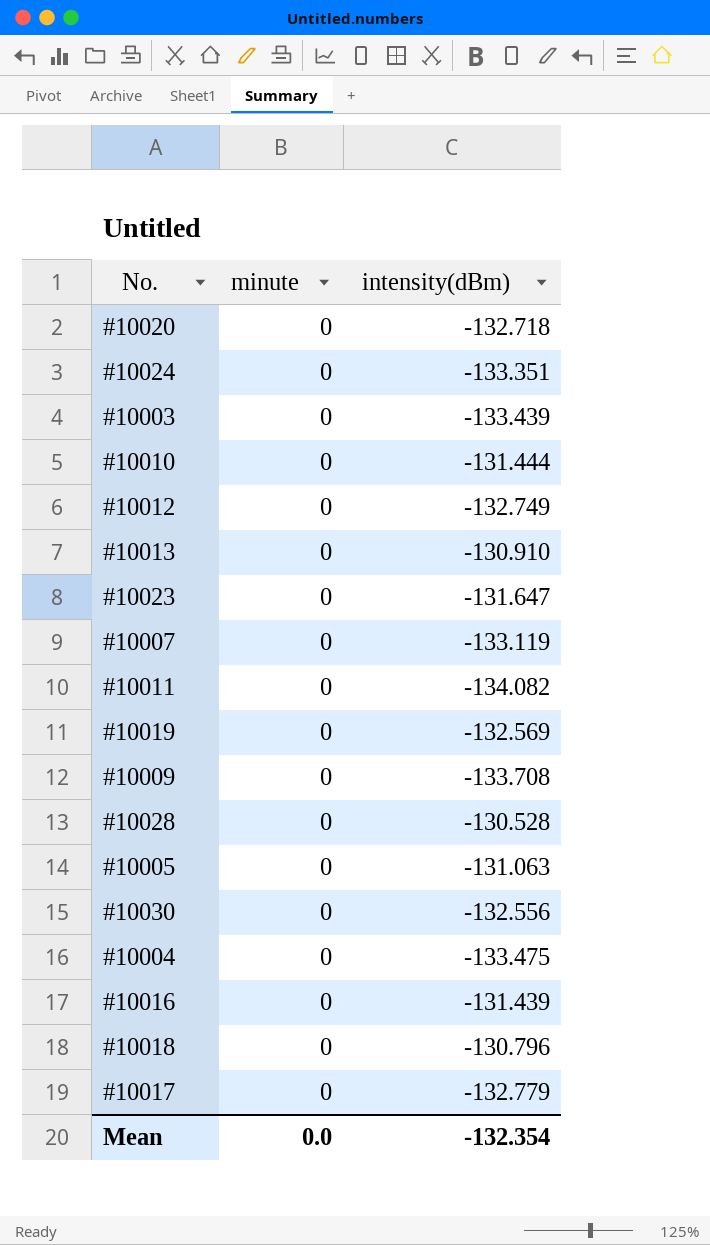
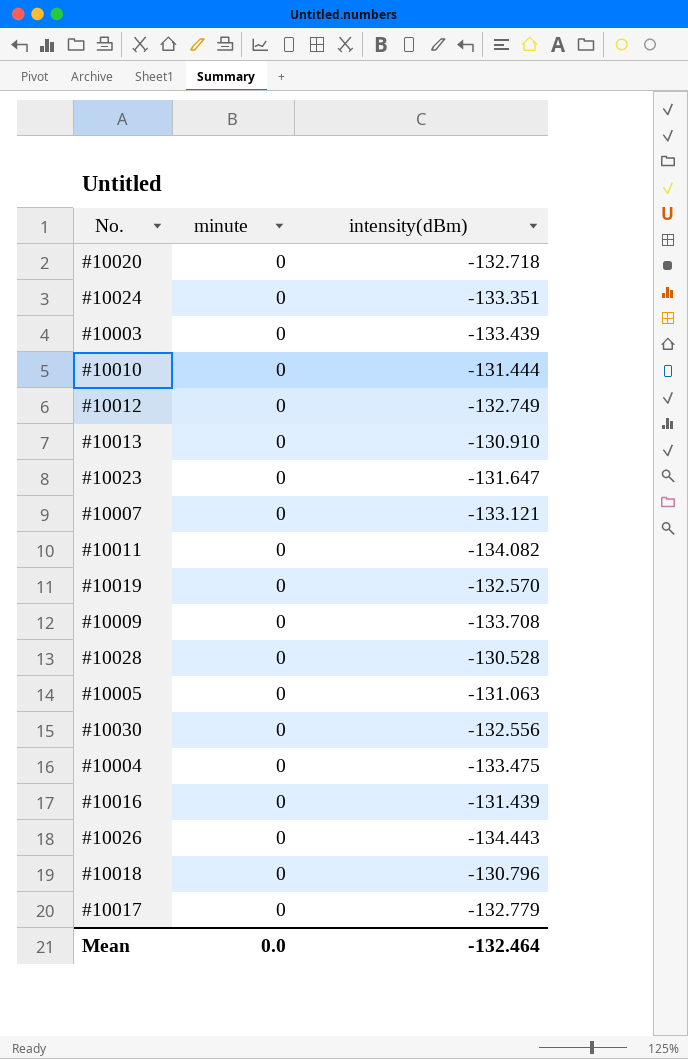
#10007 | intensity(dBm): -133.119 -> -133.121
#10019 | intensity(dBm): -132.569 -> -132.570
row #10026: none -> 0 | -134.443
Mean | intensity(dBm): -132.354 -> -132.464

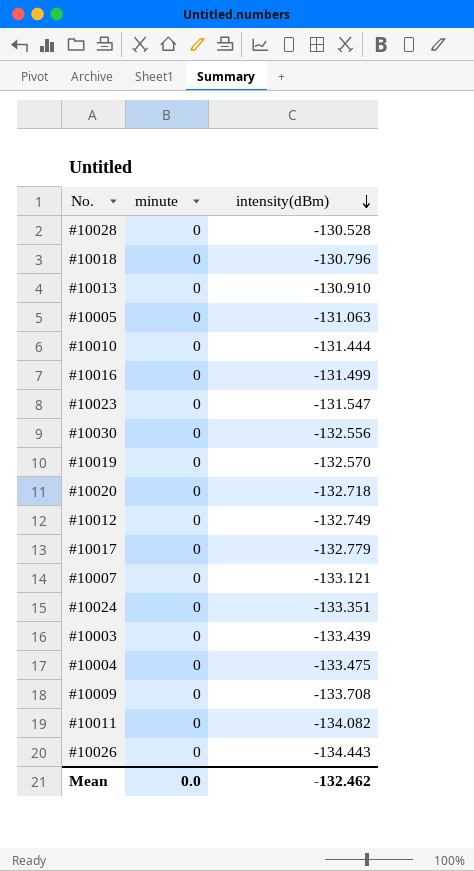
row order: none -> intensity(dBm) descending
#10016 | intensity(dBm): -131.439 -> -131.499
#10023 | intensity(dBm): -131.647 -> -131.547
Mean | intensity(dBm): -132.464 -> -132.462

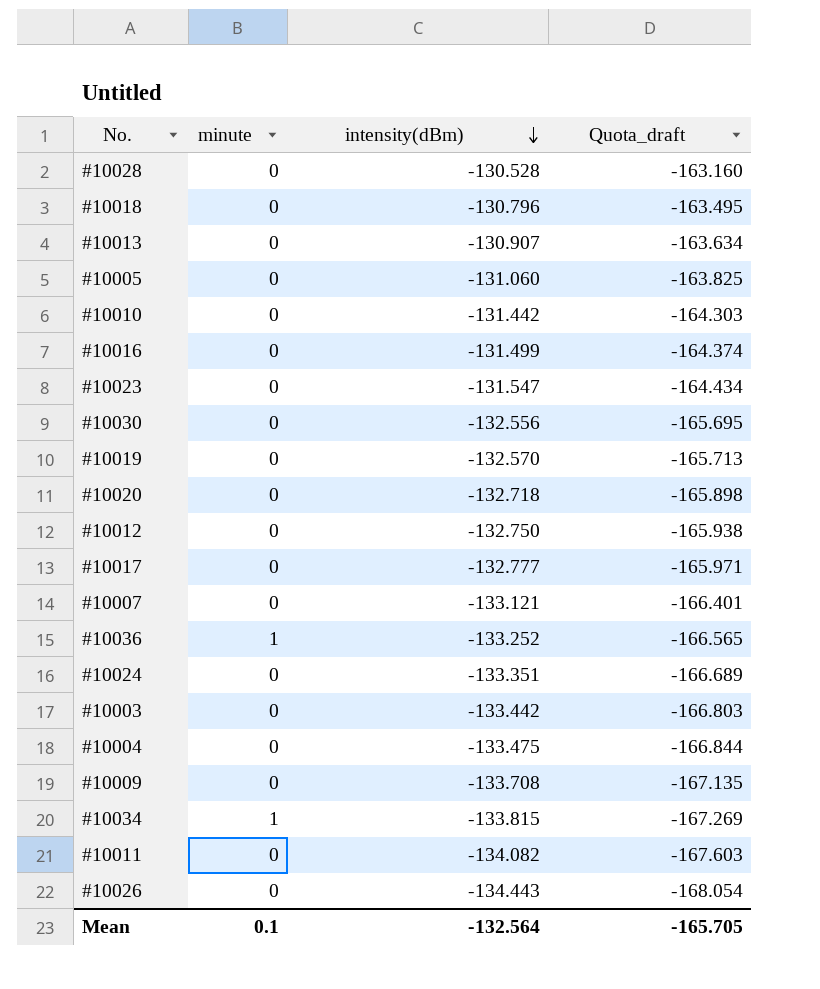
column Quota_draft | formula: none -> [intensity(dBm)] * 1.25
#10013 | intensity(dBm): -130.910 -> -130.907
#10005 | intensity(dBm): -131.063 -> -131.060
#10010 | intensity(dBm): -131.444 -> -131.442
#10012 | intensity(dBm): -132.749 -> -132.750
#10017 | intensity(dBm): -132.779 -> -132.777
row #10036: none -> 1 | -133.252 | -166.565
#10003 | intensity(dBm): -133.439 -> -133.442
row #10034: none -> 1 | -133.815 | -167.269
Mean | minute: 0.0 -> 0.1
Mean | intensity(dBm): -132.462 -> -132.564

